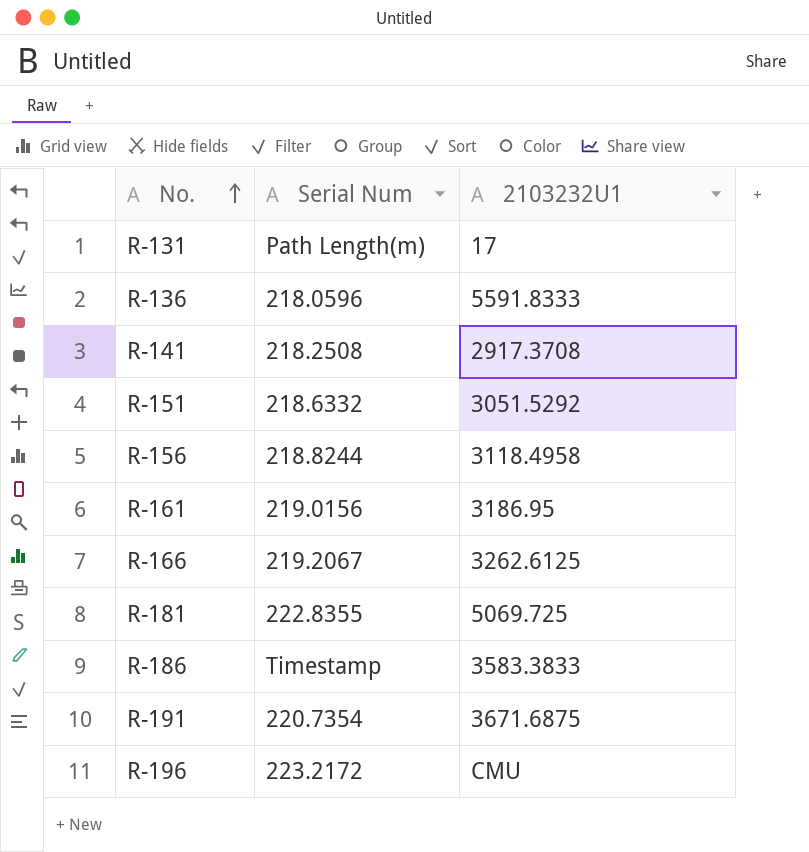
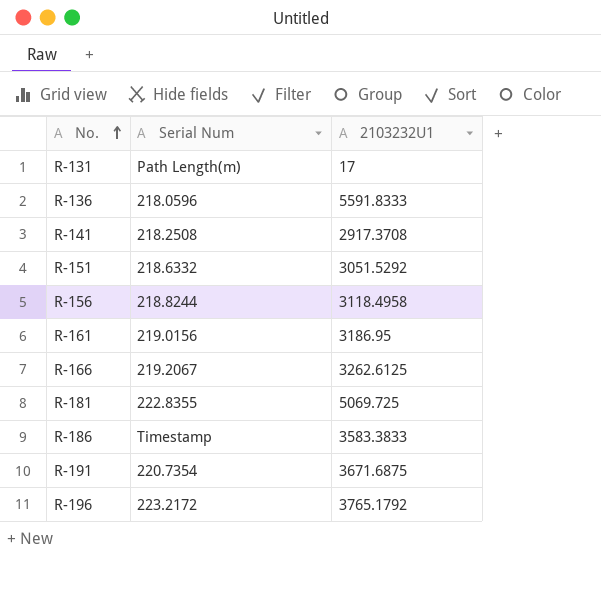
R-196 | 2103232U1: CMU -> 3765.1792

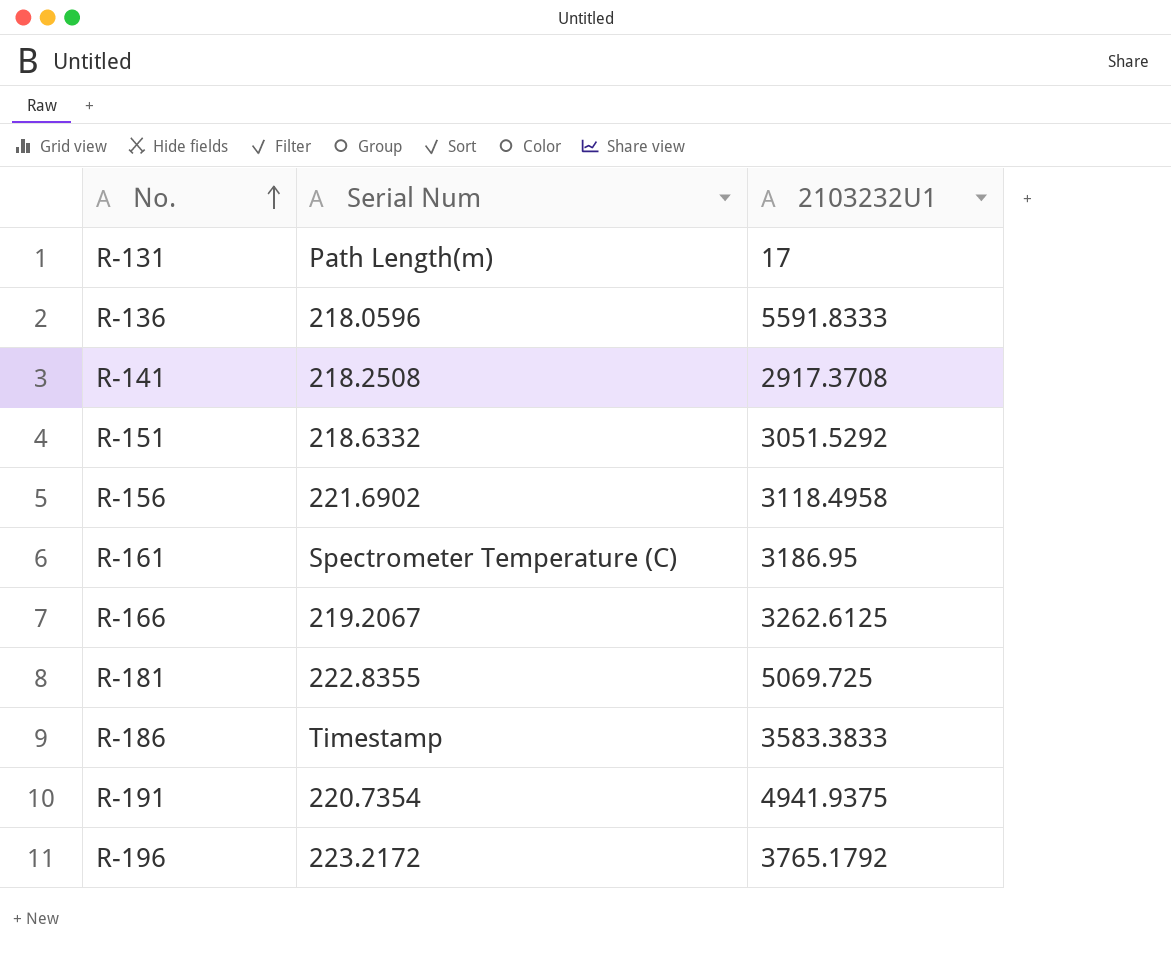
R-156 | Serial Num: 218.8244 -> 221.6902
R-161 | Serial Num: 219.0156 -> Spectrometer Temperature (C)
R-191 | 2103232U1: 3671.6875 -> 4941.9375

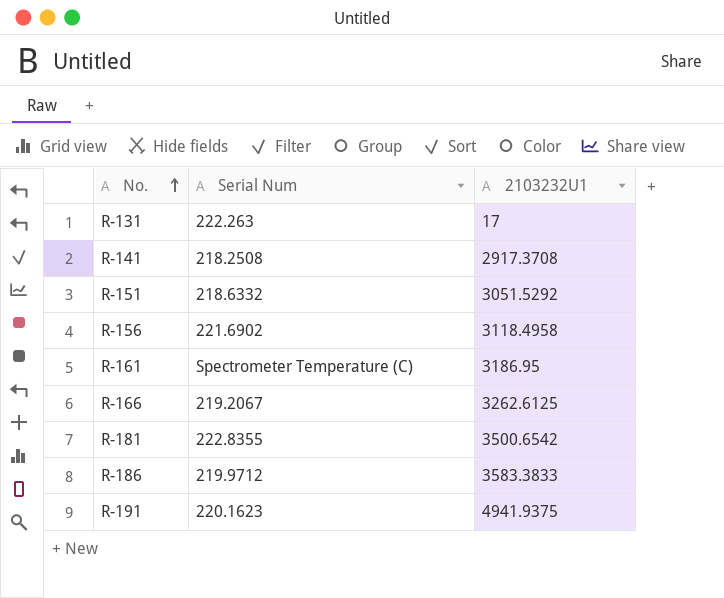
row R-136: 218.0596 | 5591.8333 -> none
row R-196: 223.2172 | 3765.1792 -> none
R-131 | Serial Num: Path Length(m) -> 222.263
R-181 | 2103232U1: 5069.725 -> 3500.6542
R-186 | Serial Num: Timestamp -> 219.9712
R-191 | Serial Num: 220.7354 -> 220.1623

